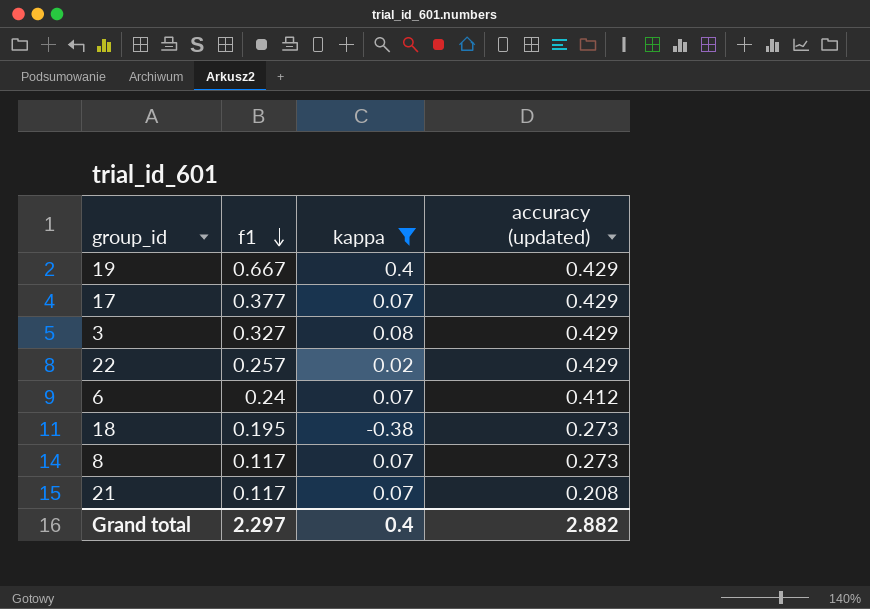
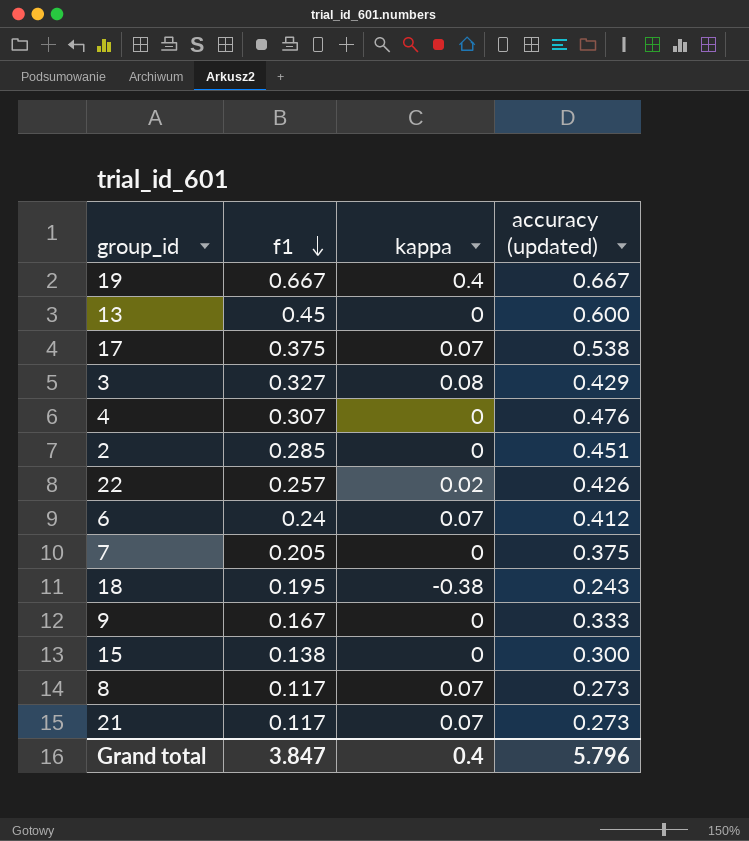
filter: kappa != 0 -> none
19 | accuracy (updated): 0.429 -> 0.667
17 | f1: 0.377 -> 0.375
17 | accuracy (updated): 0.429 -> 0.538
22 | accuracy (updated): 0.429 -> 0.426
18 | accuracy (updated): 0.273 -> 0.243
21 | accuracy (updated): 0.208 -> 0.273
Grand total | f1: 2.297 -> 3.847
Grand total | accuracy (updated): 2.882 -> 5.796

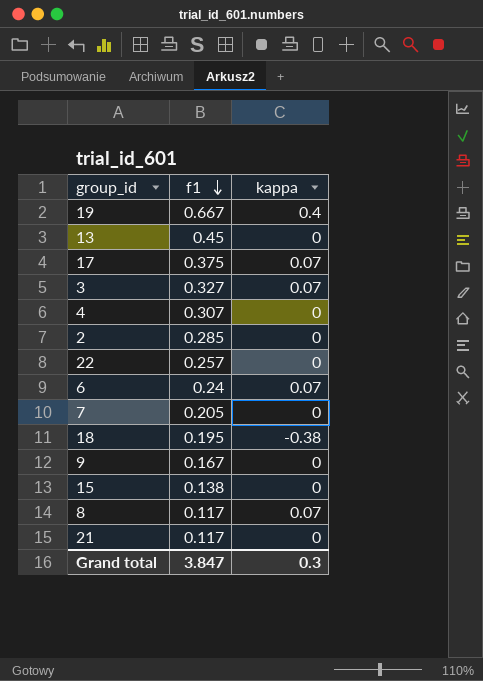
column accuracy (updated) | position: 4 -> none
3 | kappa: 0.08 -> 0.07
22 | kappa: 0.02 -> 0
21 | kappa: 0.07 -> 0
Grand total | kappa: 0.4 -> 0.3

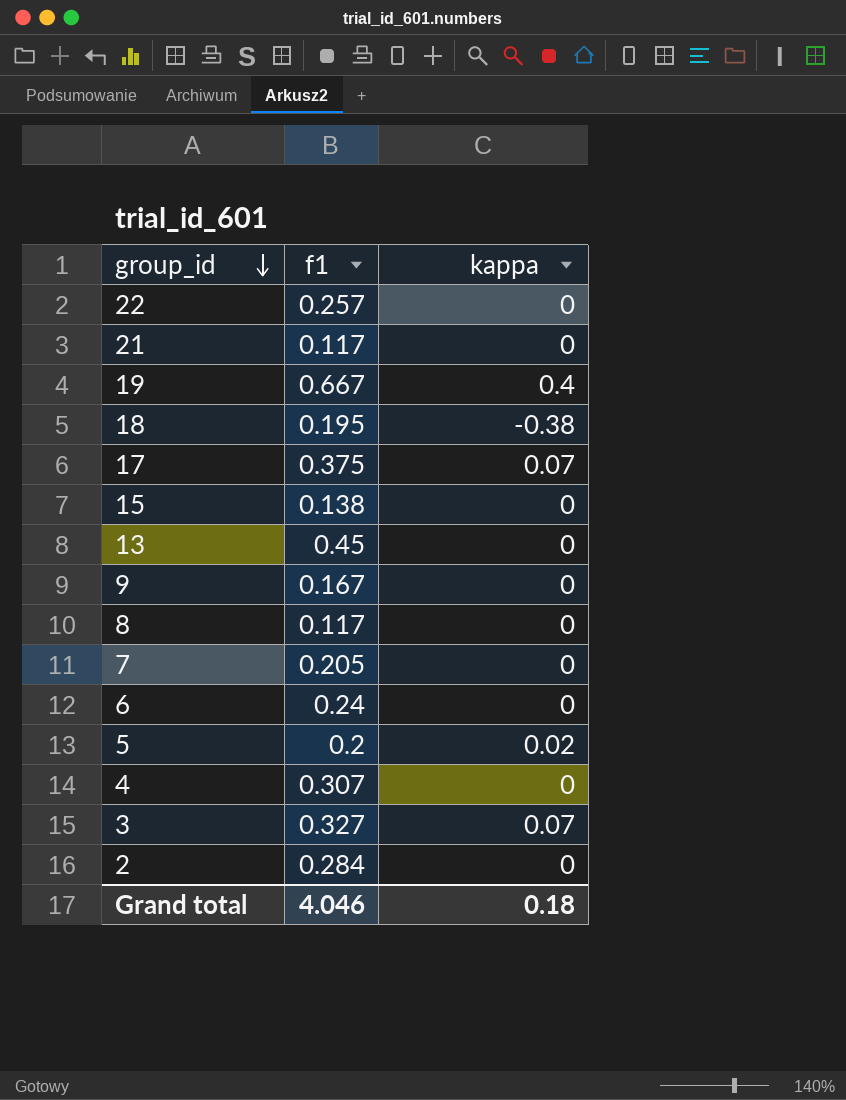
row order: f1 descending -> group_id descending
8 | kappa: 0.07 -> 0
6 | kappa: 0.07 -> 0
row 5: none -> 0.2 | 0.02
2 | f1: 0.285 -> 0.284
Grand total | f1: 3.847 -> 4.046
Grand total | kappa: 0.3 -> 0.18

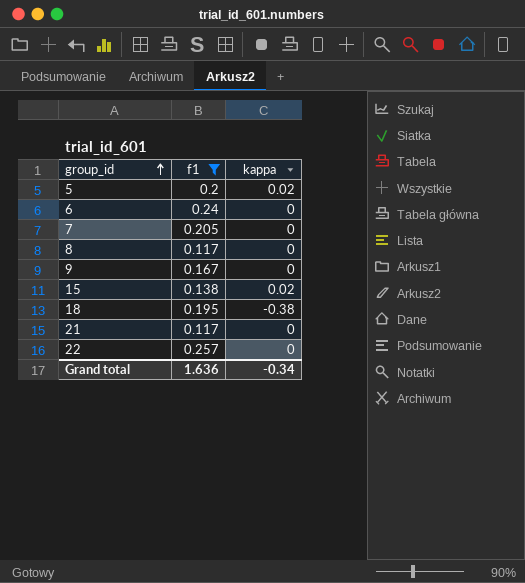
filter: none -> f1 <= 0.257
row order: group_id descending -> group_id ascending
15 | kappa: 0 -> 0.02
Grand total | f1: 4.046 -> 1.636
Grand total | kappa: 0.18 -> -0.34

